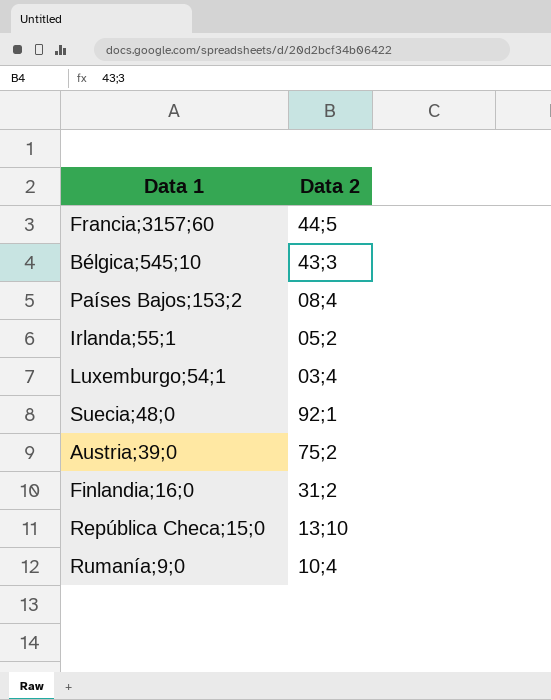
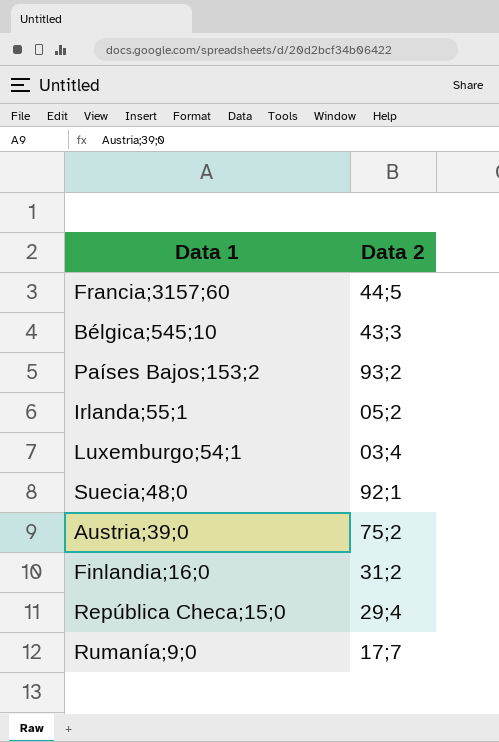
Países Bajos;153;2 | Data 2: 08;4 -> 93;2
República Checa;15;0 | Data 2: 13;10 -> 29;4
Rumanía;9;0 | Data 2: 10;4 -> 17;7

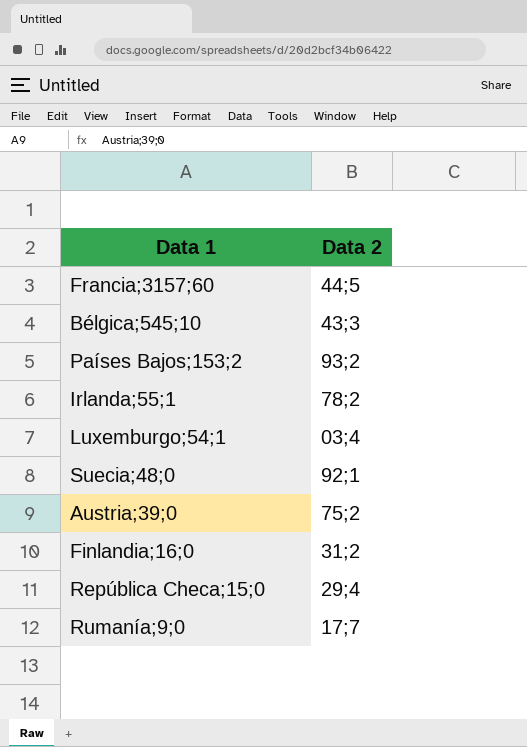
Irlanda;55;1 | Data 2: 05;2 -> 78;2

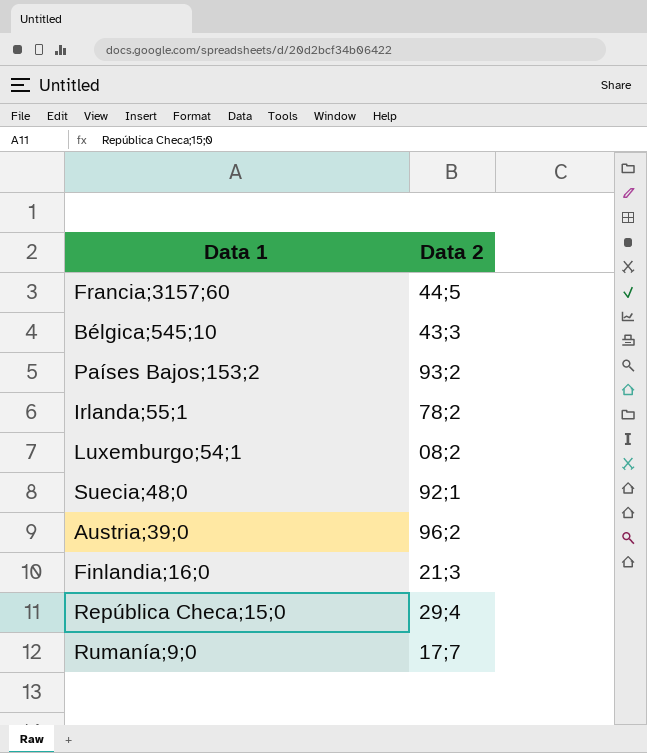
Luxemburgo;54;1 | Data 2: 03;4 -> 08;2
Austria;39;0 | Data 2: 75;2 -> 96;2
Finlandia;16;0 | Data 2: 31;2 -> 21;3

